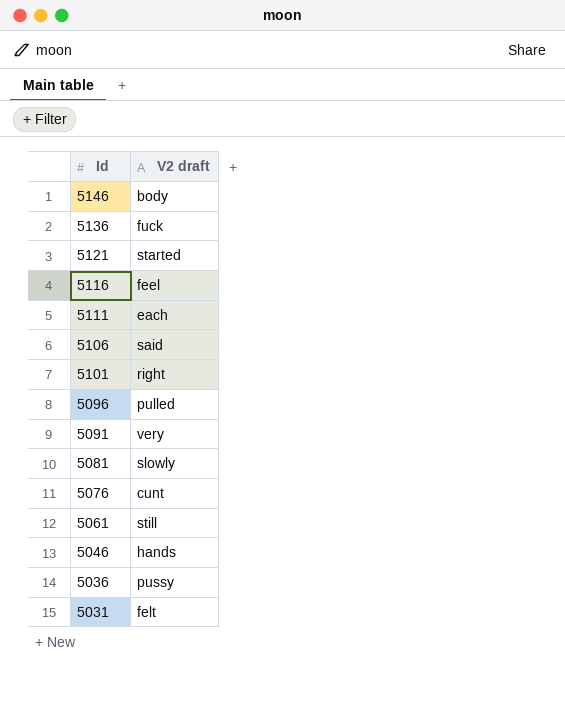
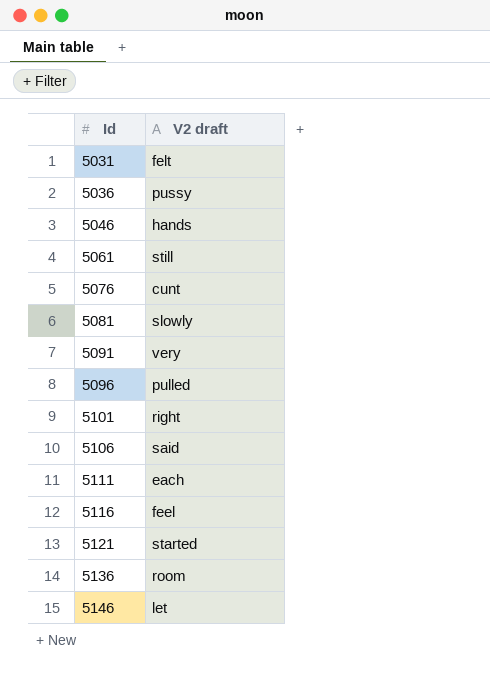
row order: Id descending -> Id ascending
5136 | V2 draft: fuck -> room
5146 | V2 draft: body -> let

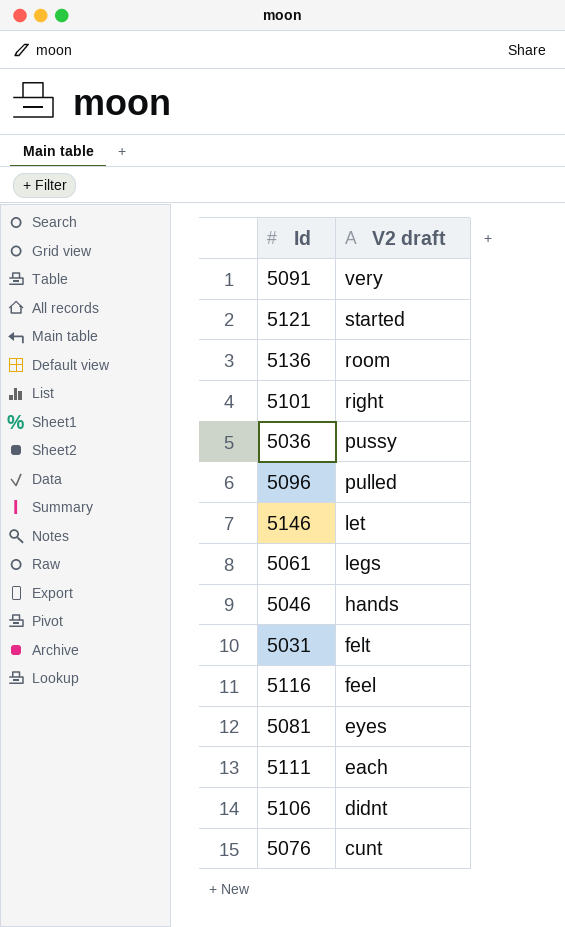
row order: Id ascending -> V2 draft descending
5061 | V2 draft: still -> legs
5081 | V2 draft: slowly -> eyes
5106 | V2 draft: said -> didnt

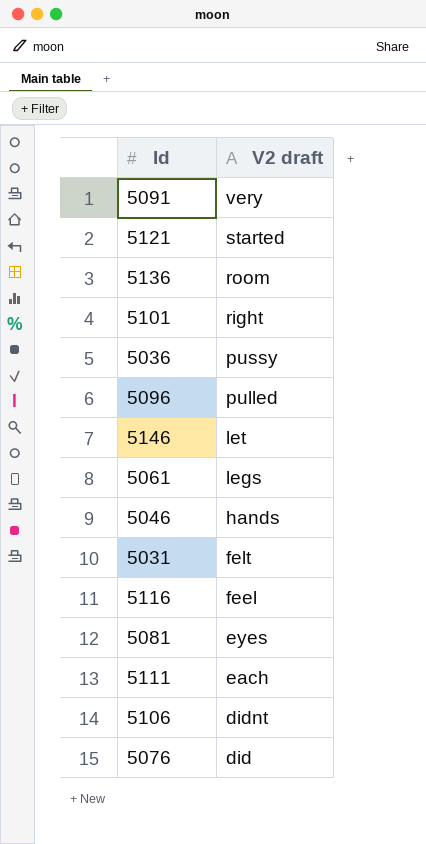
5076 | V2 draft: cunt -> did

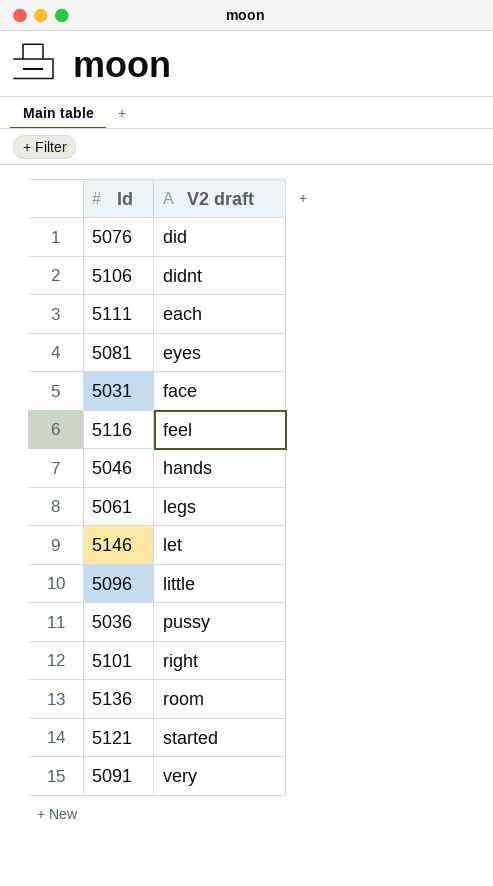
row order: V2 draft descending -> V2 draft ascending
5031 | V2 draft: felt -> face
5096 | V2 draft: pulled -> little

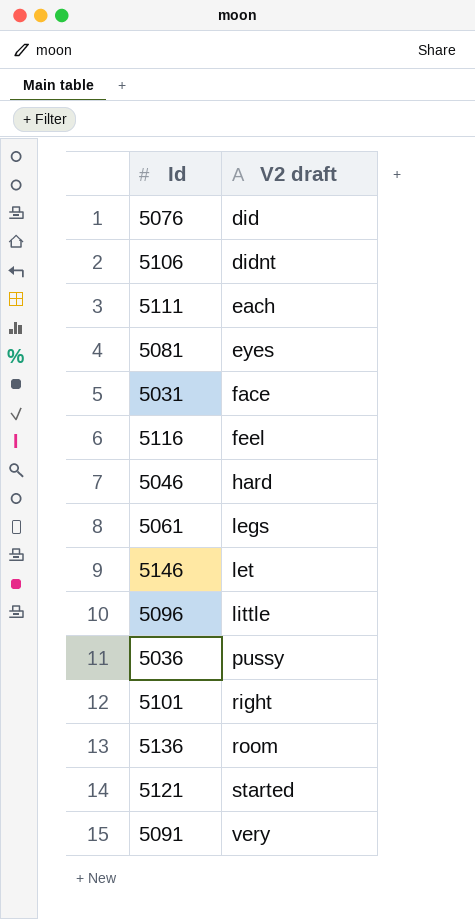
5046 | V2 draft: hands -> hard

